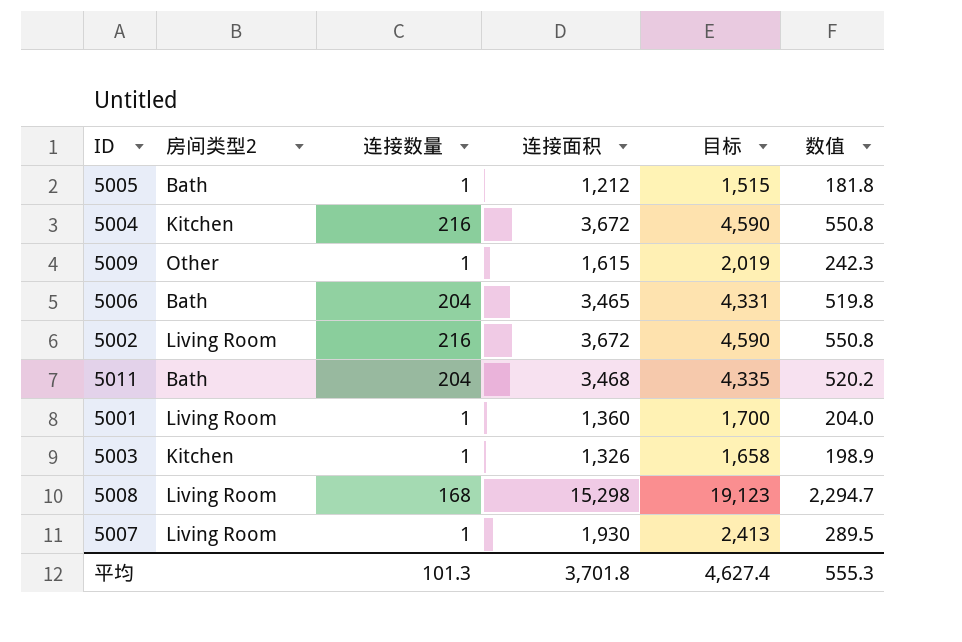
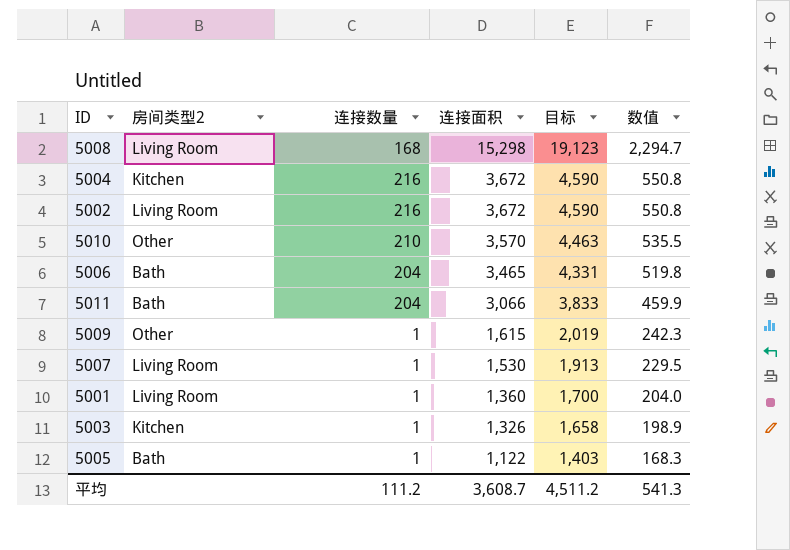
row order: none -> 连接面积 descending
row 5010: none -> Other | 210 | 3,570 | 4,463 | 535.5
5011 | 连接面积: 3,468 -> 3,066
5011 | 目标: 4,335 -> 3,833
5011 | 数值: 520.2 -> 459.9
5007 | 连接面积: 1,930 -> 1,530
5007 | 目标: 2,413 -> 1,913
5007 | 数值: 289.5 -> 229.5
5005 | 连接面积: 1,212 -> 1,122
5005 | 目标: 1,515 -> 1,403
5005 | 数值: 181.8 -> 168.3
平均 | 连接数量: 101.3 -> 111.2
平均 | 连接面积: 3,701.8 -> 3,608.7
平均 | 目标: 4,627.4 -> 4,511.2
平均 | 数值: 555.3 -> 541.3

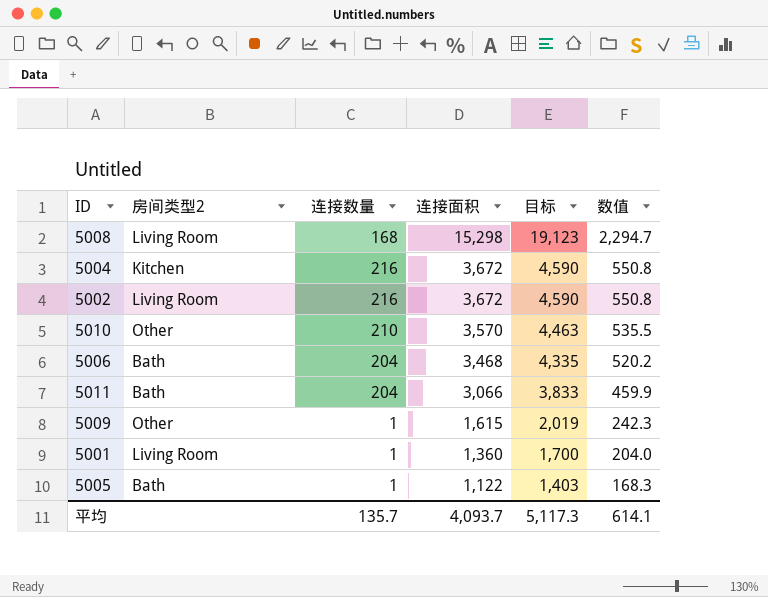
row 5007: Living Room | 1 | 1,530 | 1,913 | 229.5 -> none
row 5003: Kitchen | 1 | 1,326 | 1,658 | 198.9 -> none
5006 | 连接面积: 3,465 -> 3,468
5006 | 目标: 4,331 -> 4,335
5006 | 数值: 519.8 -> 520.2
平均 | 连接数量: 111.2 -> 135.7
平均 | 连接面积: 3,608.7 -> 4,093.7
平均 | 目标: 4,511.2 -> 5,117.3
平均 | 数值: 541.3 -> 614.1

